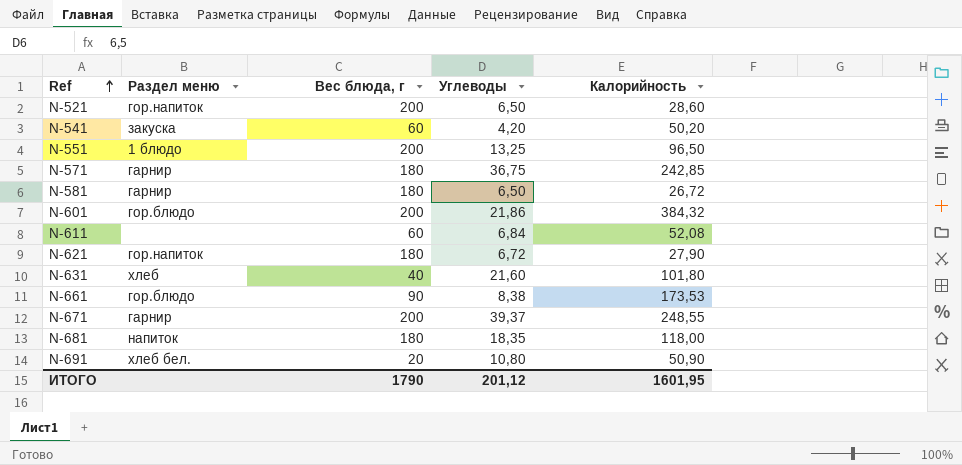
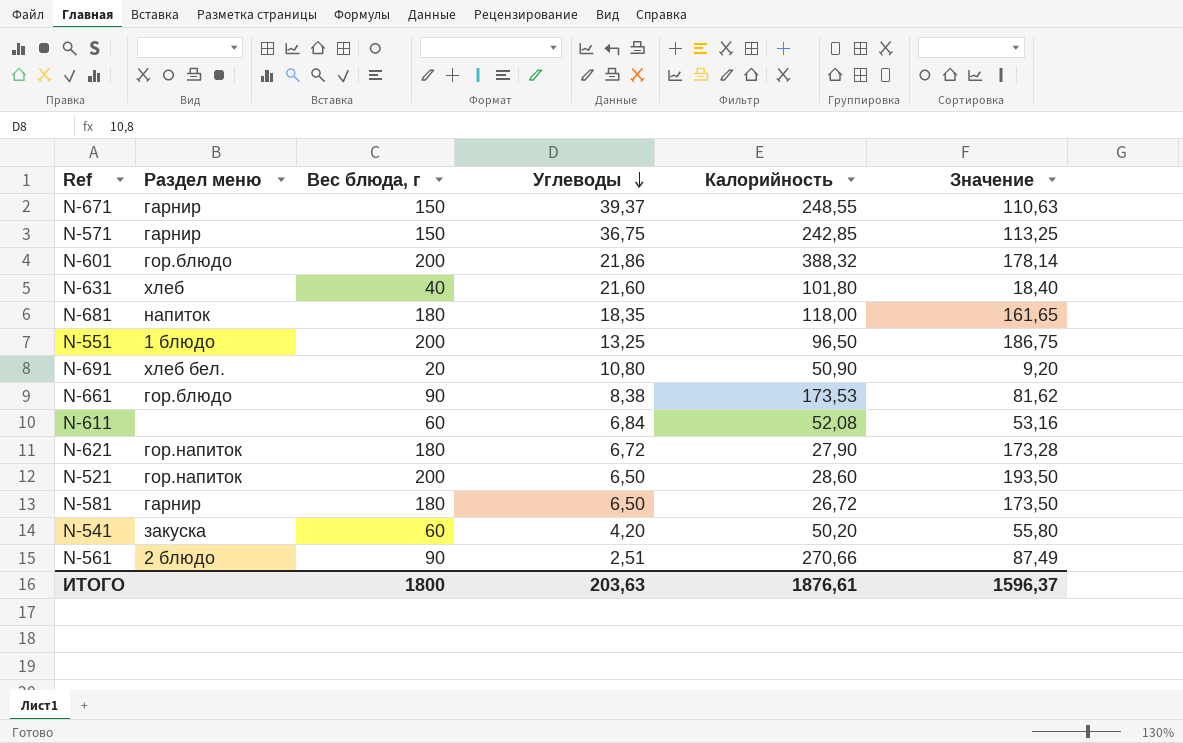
row order: Ref ascending -> Углеводы descending
column Значение | formula: none -> [Вес блюда, г] - [Углеводы]
N-671 | Вес блюда, г: 200 -> 150
N-571 | Вес блюда, г: 180 -> 150
N-601 | Калорийность: 384,32 -> 388,32
row N-561: none -> 2 блюдо | 90 | 2,51 | 270,66 | 87,49
ИТОГО | Вес блюда, г: 1790 -> 1800
ИТОГО | Углеводы: 201,12 -> 203,63
ИТОГО | Калорийность: 1601,95 -> 1876,61

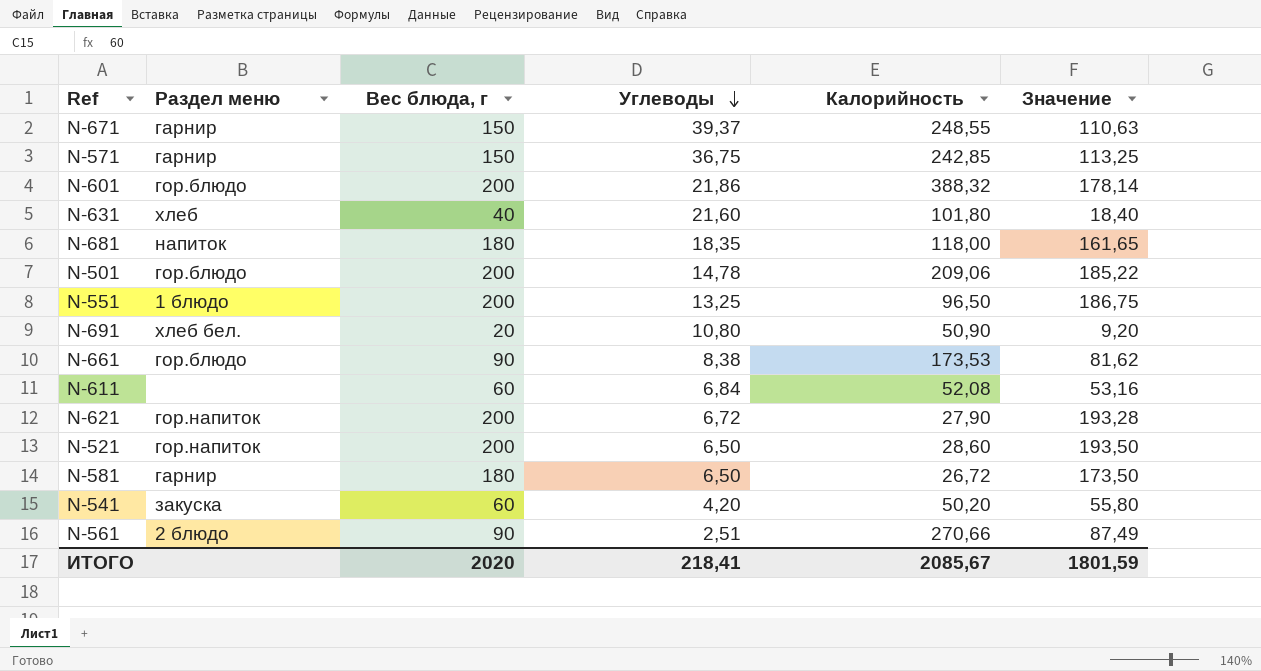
row N-501: none -> гор.блюдо | 200 | 14,78 | 209,06 | 185,22
N-621 | Вес блюда, г: 180 -> 200
N-621 | Значение: 173,28 -> 193,28
ИТОГО | Вес блюда, г: 1800 -> 2020
ИТОГО | Углеводы: 203,63 -> 218,41
ИТОГО | Калорийность: 1876,61 -> 2085,67
ИТОГО | Значение: 1596,37 -> 1801,59

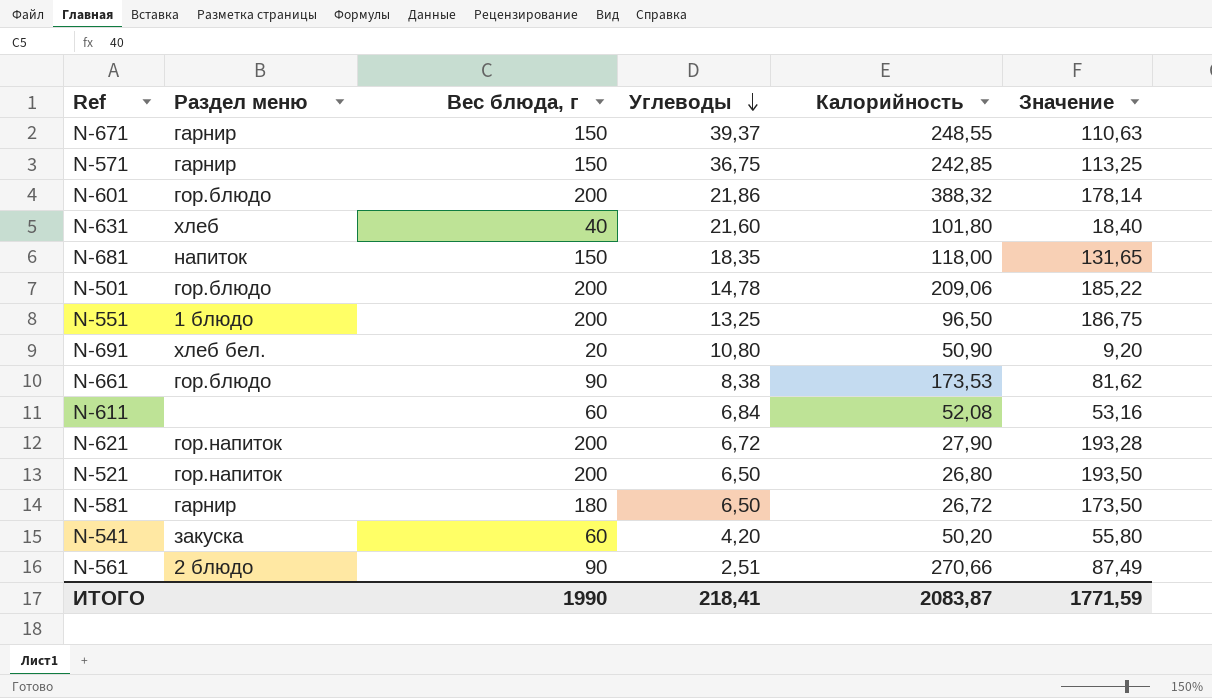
N-681 | Вес блюда, г: 180 -> 150
N-681 | Значение: 161,65 -> 131,65
N-521 | Калорийность: 28,60 -> 26,80
ИТОГО | Вес блюда, г: 2020 -> 1990
ИТОГО | Калорийность: 2085,67 -> 2083,87
ИТОГО | Значение: 1801,59 -> 1771,59

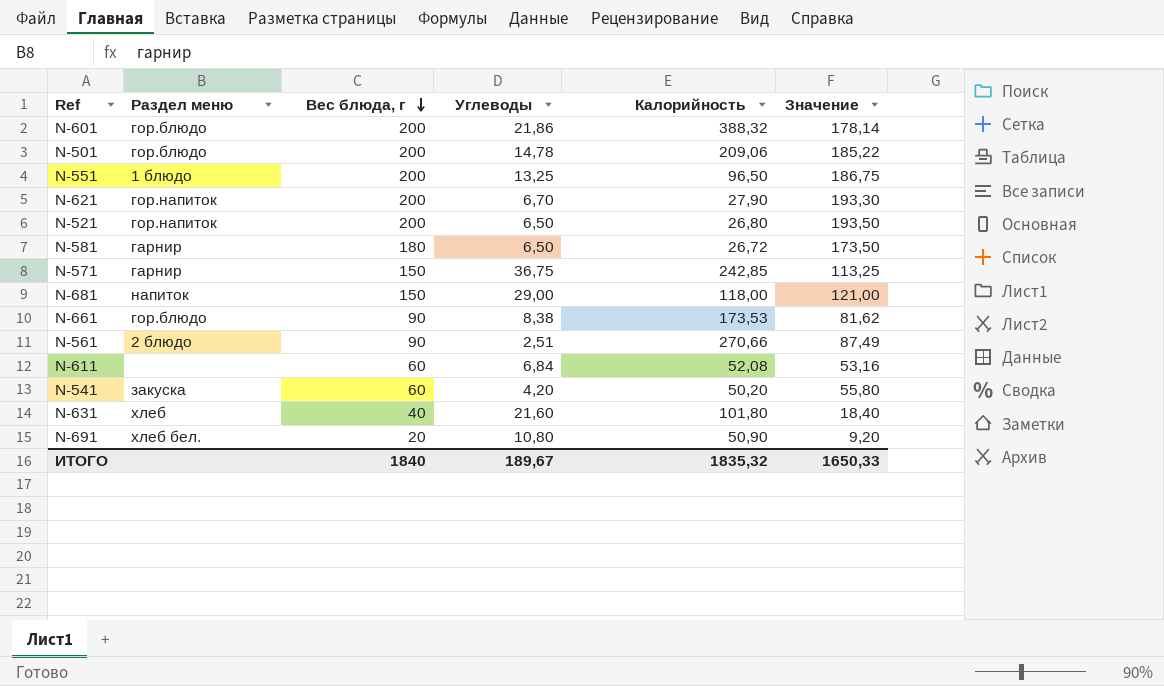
row order: Углеводы descending -> Вес блюда, г descending
row N-671: гарнир | 150 | 39,37 | 248,55 | 110,63 -> none
N-621 | Углеводы: 6,72 -> 6,70
N-621 | Значение: 193,28 -> 193,30
N-681 | Углеводы: 18,35 -> 29,00
N-681 | Значение: 131,65 -> 121,00
ИТОГО | Вес блюда, г: 1990 -> 1840
ИТОГО | Углеводы: 218,41 -> 189,67
ИТОГО | Калорийность: 2083,87 -> 1835,32
ИТОГО | Значение: 1771,59 -> 1650,33

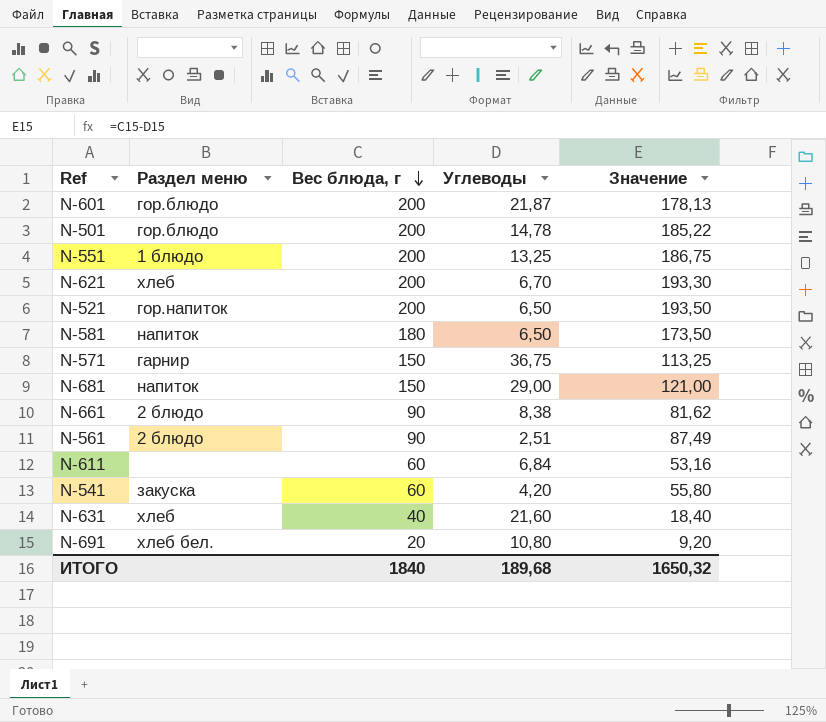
column Калорийность | position: 5 -> none
N-601 | Углеводы: 21,86 -> 21,87
N-601 | Значение: 178,14 -> 178,13
N-621 | Раздел меню: гор.напиток -> хлеб
N-581 | Раздел меню: гарнир -> напиток
N-661 | Раздел меню: гор.блюдо -> 2 блюдо
ИТОГО | Углеводы: 189,67 -> 189,68
ИТОГО | Значение: 1650,33 -> 1650,32

